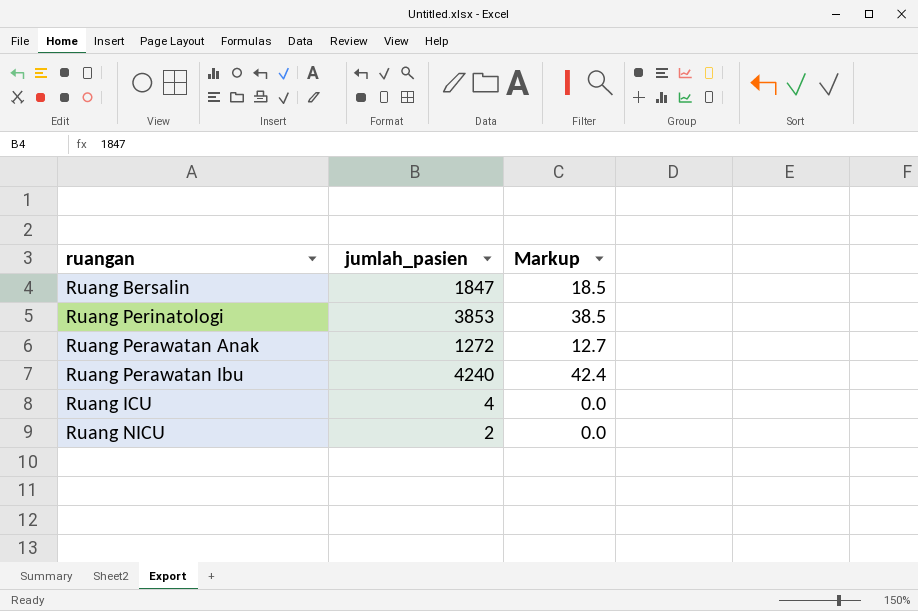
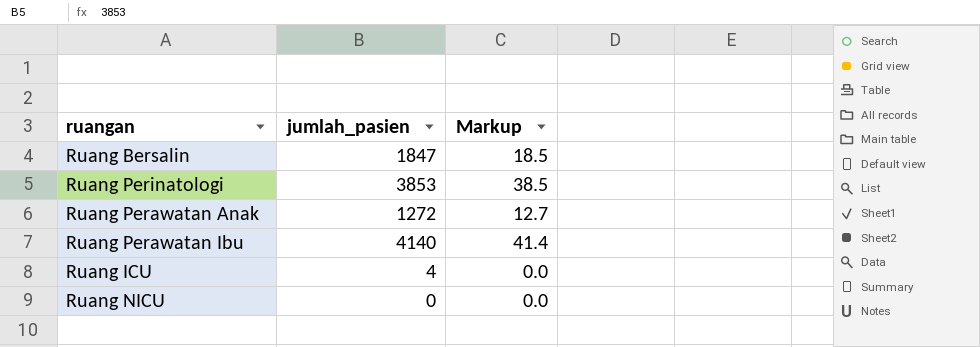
Ruang Perawatan Ibu | jumlah_pasien: 4240 -> 4140
Ruang Perawatan Ibu | Markup: 42.4 -> 41.4
Ruang NICU | jumlah_pasien: 2 -> 0

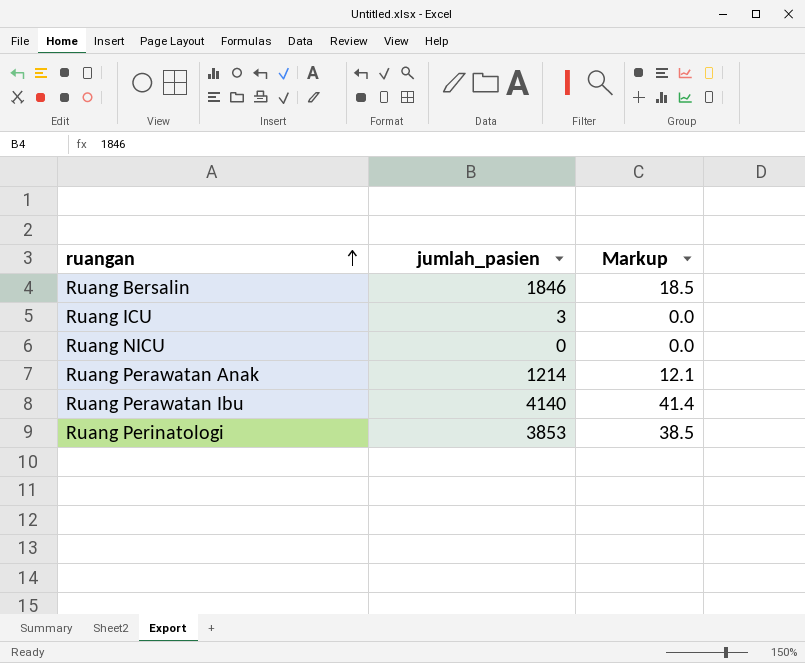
row order: none -> ruangan ascending
Ruang Bersalin | jumlah_pasien: 1847 -> 1846
Ruang ICU | jumlah_pasien: 4 -> 3
Ruang Perawatan Anak | jumlah_pasien: 1272 -> 1214
Ruang Perawatan Anak | Markup: 12.7 -> 12.1

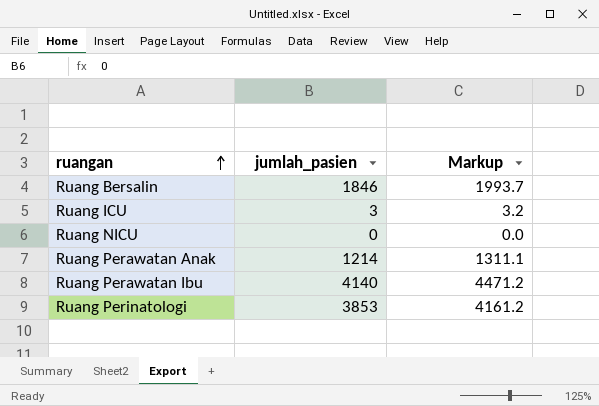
column Markup | formula: [jumlah_pasien] * 0.01 -> [jumlah_pasien] * 1.08

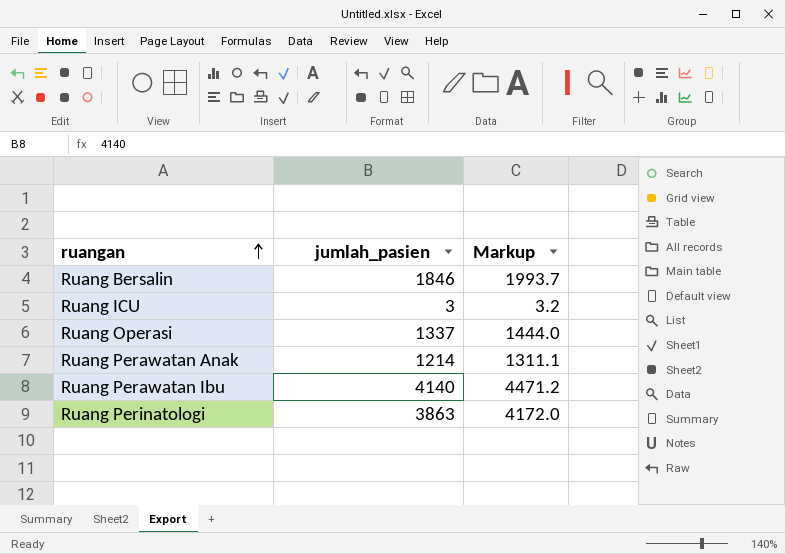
row Ruang NICU: 0 | 0.0 -> none
row Ruang Operasi: none -> 1337 | 1444.0
Ruang Perinatologi | jumlah_pasien: 3853 -> 3863
Ruang Perinatologi | Markup: 4161.2 -> 4172.0

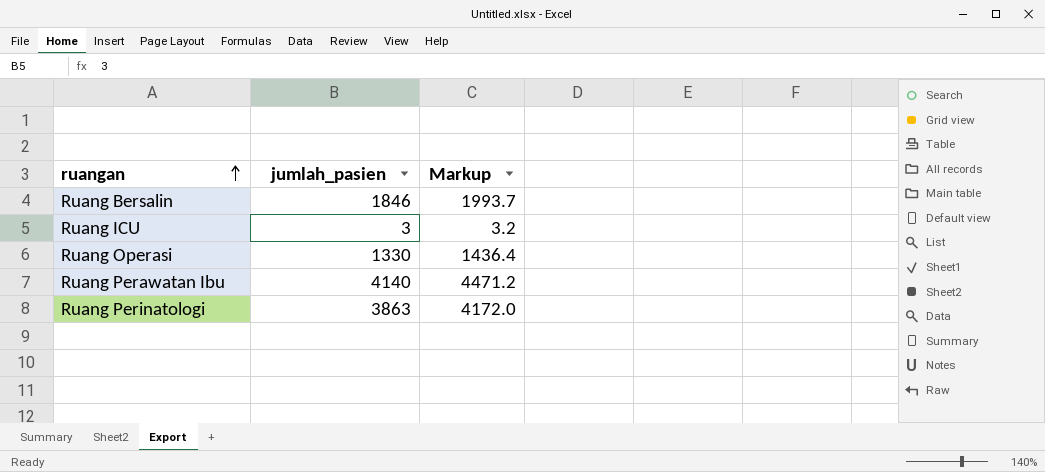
row Ruang Perawatan Anak: 1214 | 1311.1 -> none
Ruang Operasi | jumlah_pasien: 1337 -> 1330
Ruang Operasi | Markup: 1444.0 -> 1436.4

